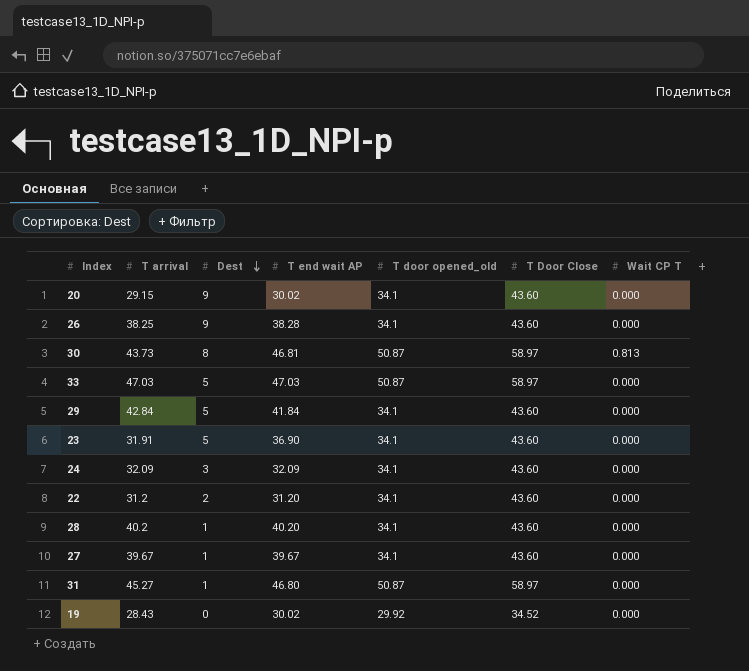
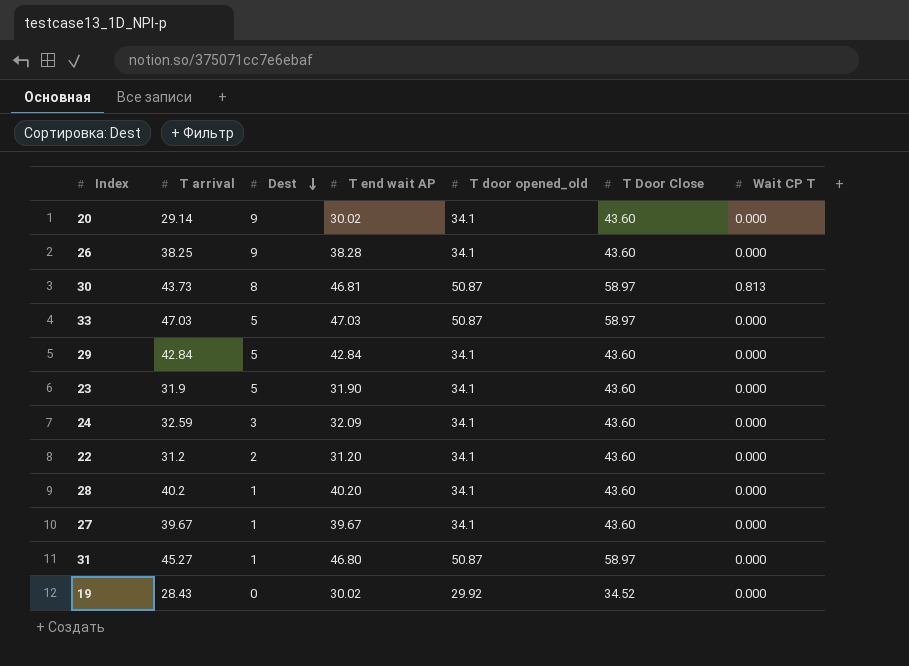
20 | T arrival: 29.15 -> 29.14
29 | T end wait AP: 41.84 -> 42.84
23 | T arrival: 31.91 -> 31.9
23 | T end wait AP: 36.90 -> 31.90
24 | T arrival: 32.09 -> 32.59

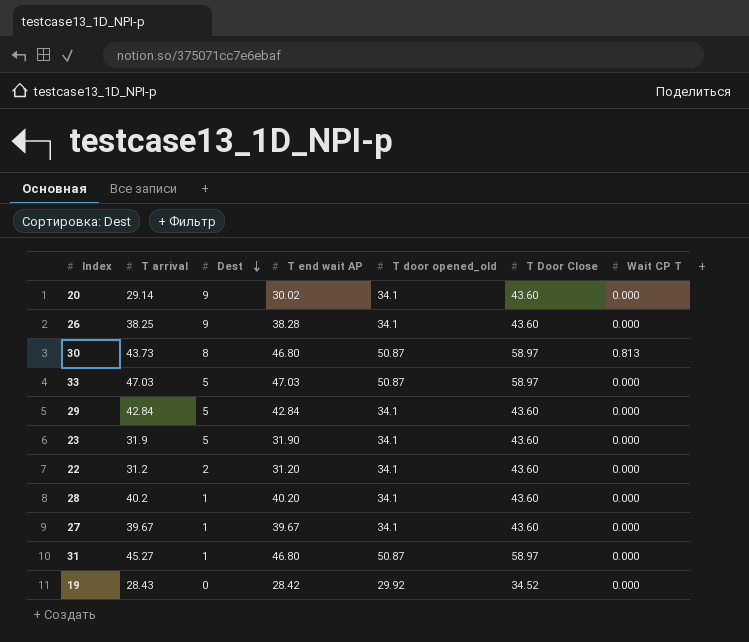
row 24: 32.59 | 3 | 32.09 | 34.1 | 43.60 | 0.000 -> none
30 | T end wait AP: 46.81 -> 46.80
19 | T end wait AP: 30.02 -> 28.42

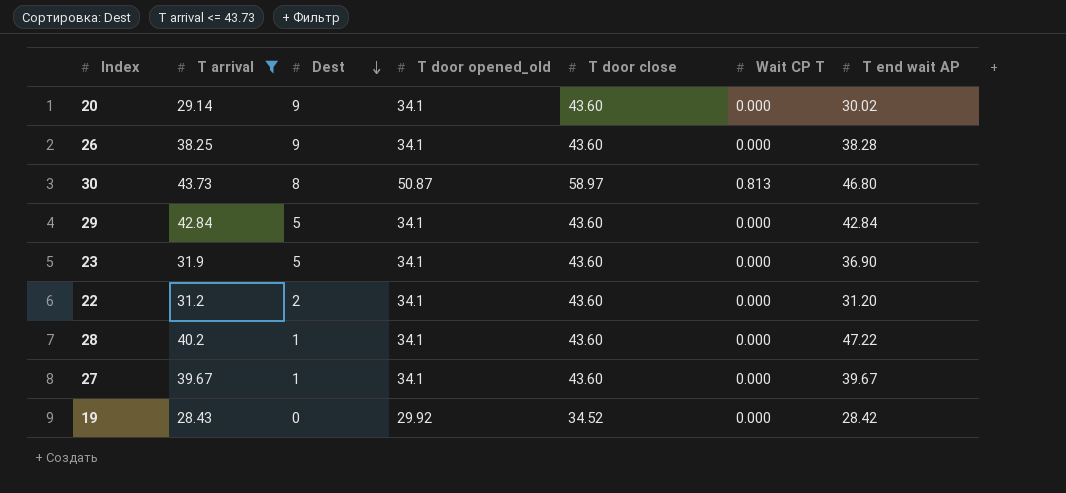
filter: none -> T arrival <= 43.73
column name: T Door Close -> T door close
column T end wait AP | position: 4 -> 7
23 | T end wait AP: 31.90 -> 36.90
28 | T end wait AP: 40.20 -> 47.22

